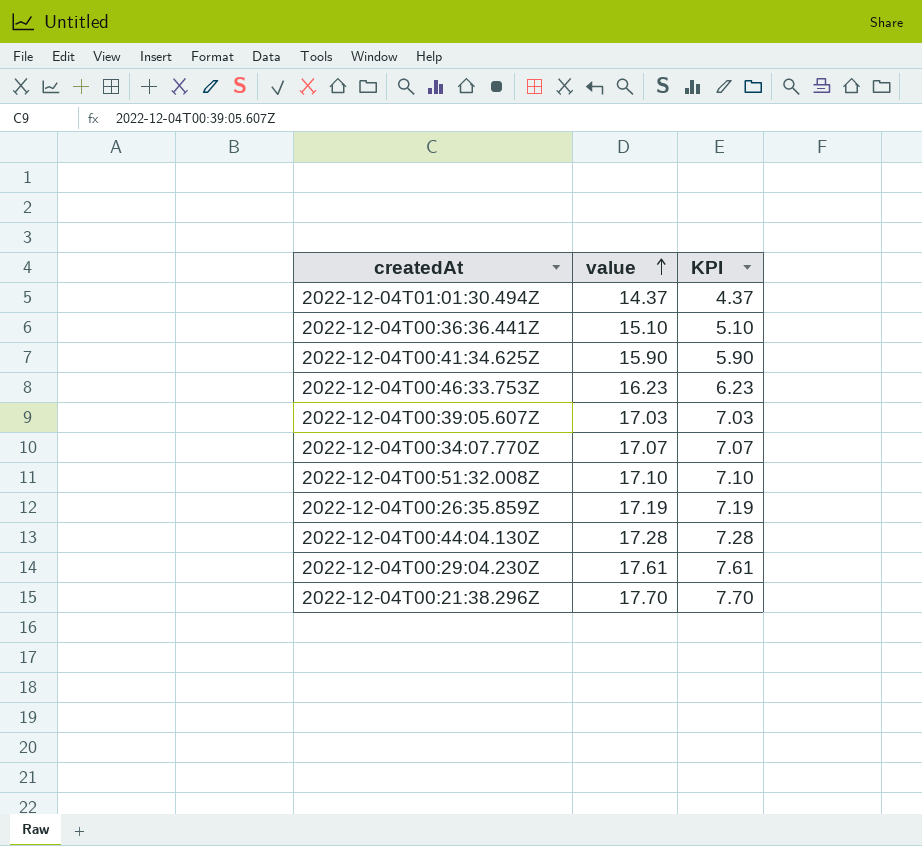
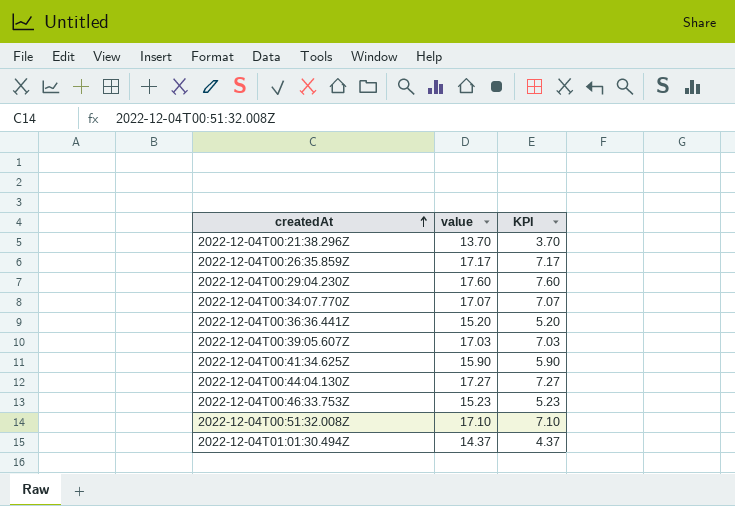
row order: value ascending -> createdAt ascending
2022-12-04T00:21:38.296Z | value: 17.70 -> 13.70
2022-12-04T00:21:38.296Z | KPI: 7.70 -> 3.70
2022-12-04T00:26:35.859Z | value: 17.19 -> 17.17
2022-12-04T00:26:35.859Z | KPI: 7.19 -> 7.17
2022-12-04T00:29:04.230Z | value: 17.61 -> 17.60
2022-12-04T00:29:04.230Z | KPI: 7.61 -> 7.60
2022-12-04T00:36:36.441Z | value: 15.10 -> 15.20
2022-12-04T00:36:36.441Z | KPI: 5.10 -> 5.20
2022-12-04T00:44:04.130Z | value: 17.28 -> 17.27
2022-12-04T00:44:04.130Z | KPI: 7.28 -> 7.27
2022-12-04T00:46:33.753Z | value: 16.23 -> 15.23
2022-12-04T00:46:33.753Z | KPI: 6.23 -> 5.23

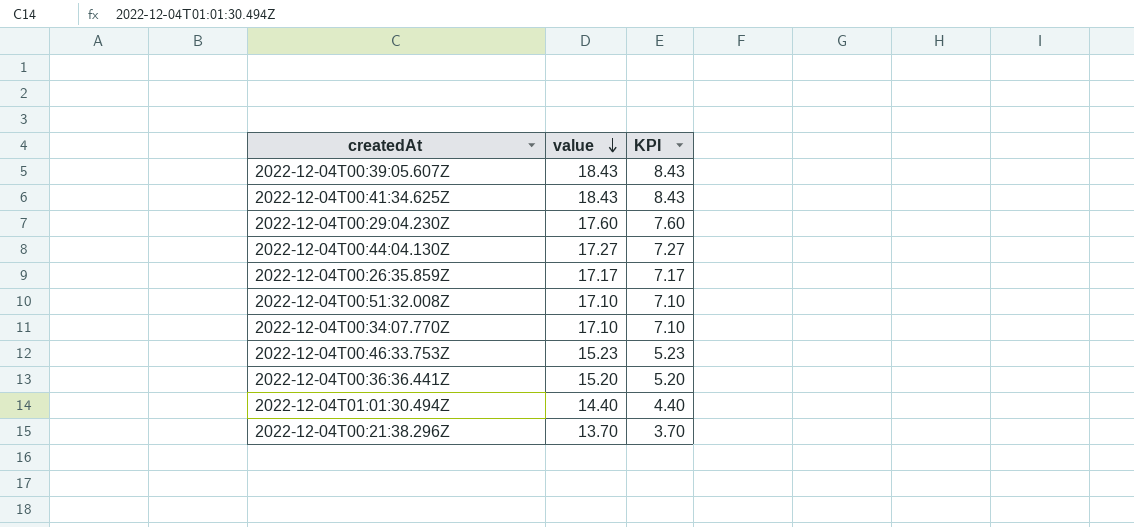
row order: createdAt ascending -> value descending
2022-12-04T00:39:05.607Z | value: 17.03 -> 18.43
2022-12-04T00:39:05.607Z | KPI: 7.03 -> 8.43
2022-12-04T00:41:34.625Z | value: 15.90 -> 18.43
2022-12-04T00:41:34.625Z | KPI: 5.90 -> 8.43
2022-12-04T00:34:07.770Z | value: 17.07 -> 17.10
2022-12-04T00:34:07.770Z | KPI: 7.07 -> 7.10
2022-12-04T01:01:30.494Z | value: 14.37 -> 14.40
2022-12-04T01:01:30.494Z | KPI: 4.37 -> 4.40

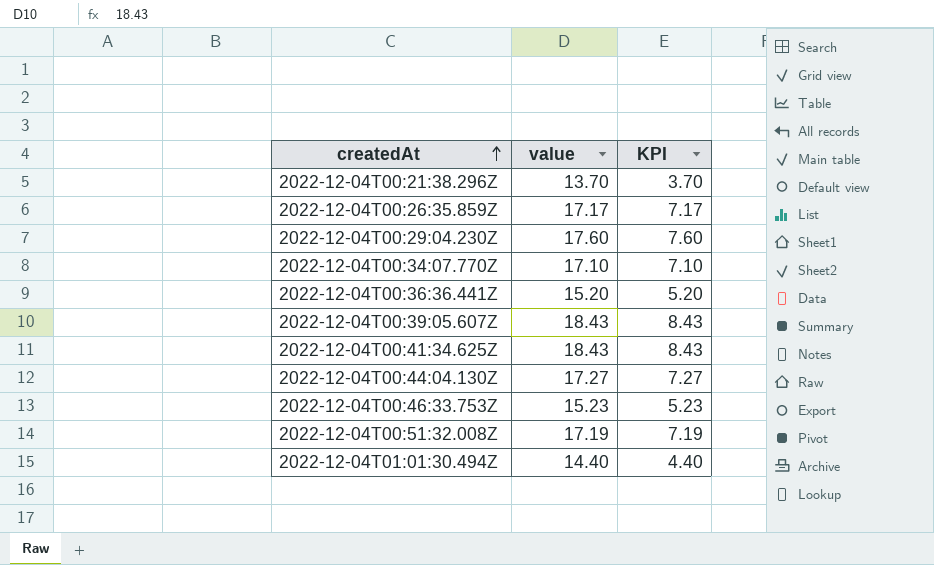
row order: value descending -> createdAt ascending
2022-12-04T00:51:32.008Z | value: 17.10 -> 17.19
2022-12-04T00:51:32.008Z | KPI: 7.10 -> 7.19

